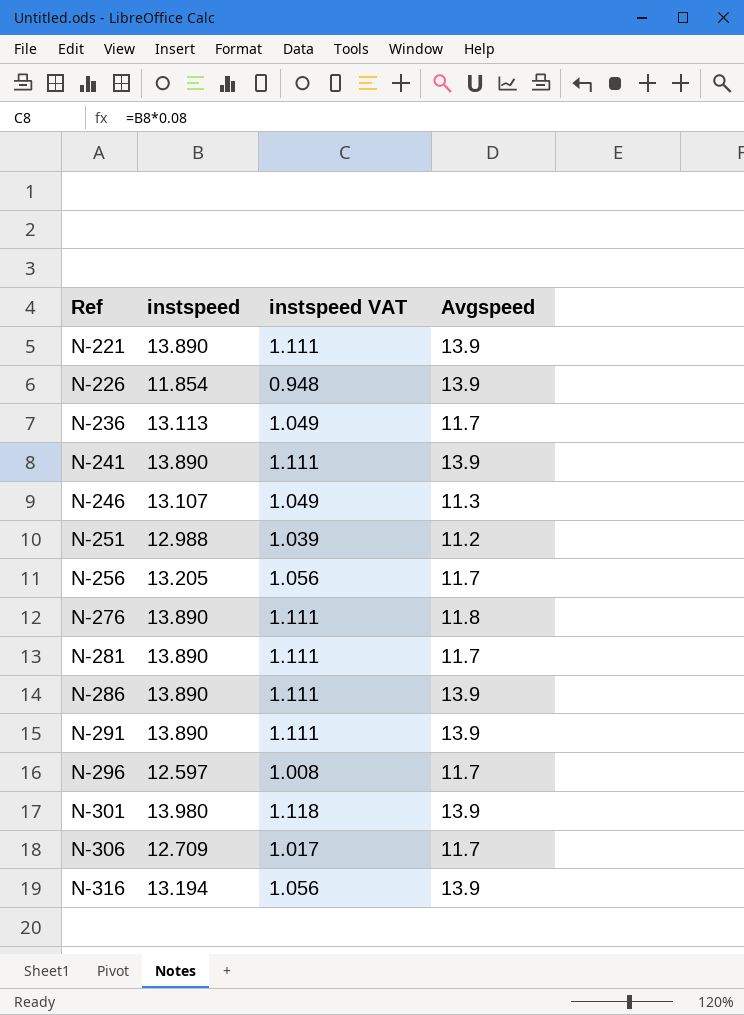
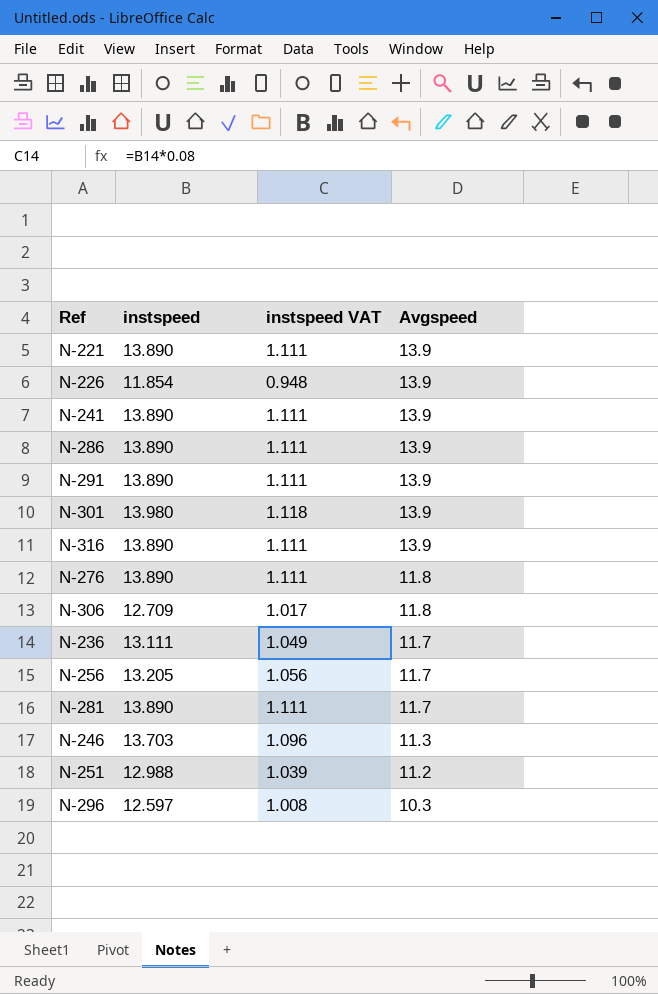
row order: Ref ascending -> Avgspeed descending
N-316 | instspeed: 13.194 -> 13.890
N-316 | instspeed VAT: 1.056 -> 1.111
N-306 | Avgspeed: 11.7 -> 11.8
N-236 | instspeed: 13.113 -> 13.111
N-246 | instspeed: 13.107 -> 13.703
N-246 | instspeed VAT: 1.049 -> 1.096
N-296 | Avgspeed: 11.7 -> 10.3

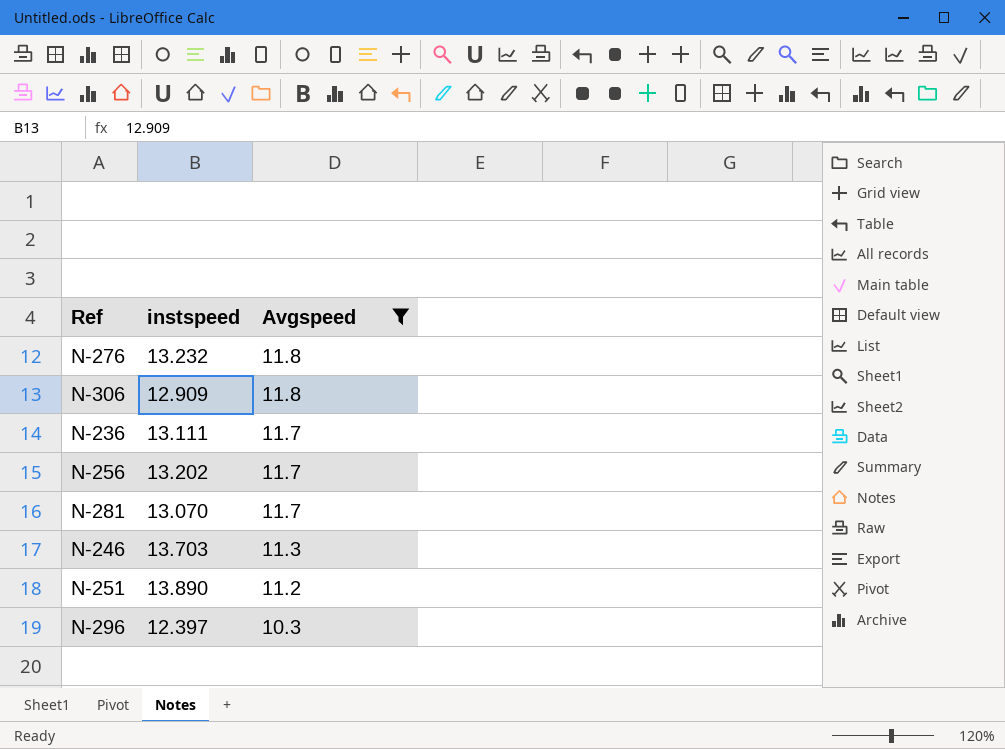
filter: none -> Avgspeed != 13.9
column instspeed VAT | formula: [instspeed] * 0.08 -> none
N-276 | instspeed: 13.890 -> 13.232
N-306 | instspeed: 12.709 -> 12.909
N-256 | instspeed: 13.205 -> 13.202
N-281 | instspeed: 13.890 -> 13.070
N-251 | instspeed: 12.988 -> 13.890
N-296 | instspeed: 12.597 -> 12.397

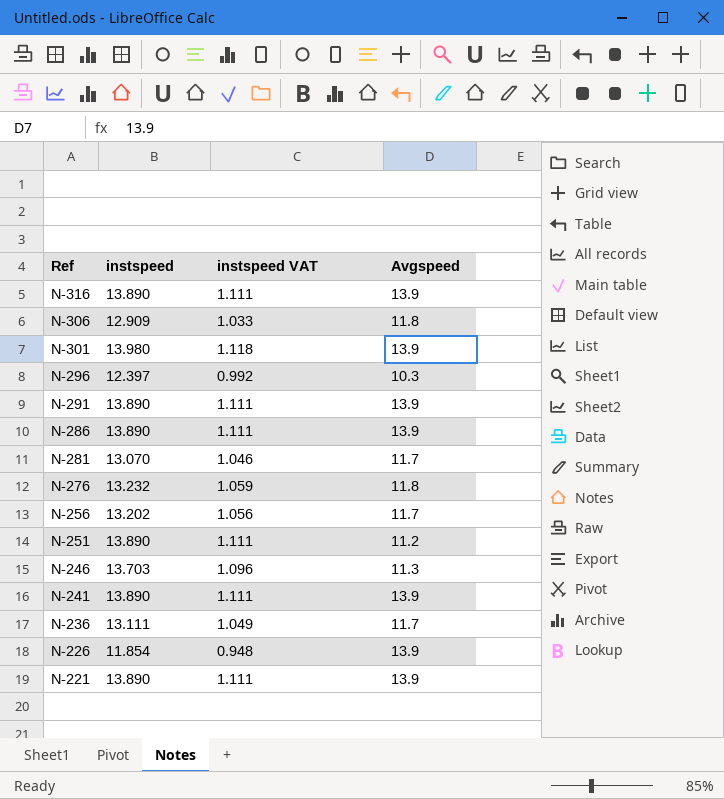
filter: Avgspeed != 13.9 -> none
row order: Avgspeed descending -> Ref descending
column instspeed VAT | formula: none -> [instspeed] * 0.08

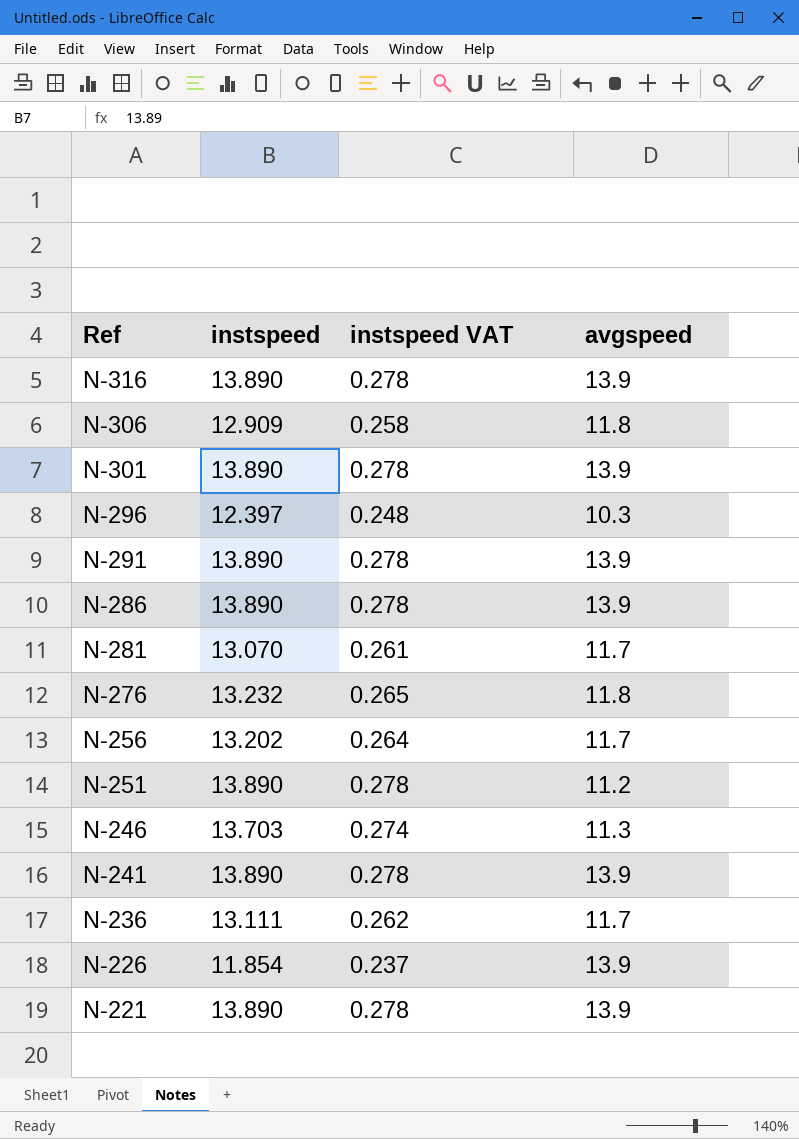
column instspeed VAT | formula: [instspeed] * 0.08 -> [instspeed] * 0.02
column name: Avgspeed -> avgspeed
N-301 | instspeed: 13.980 -> 13.890

